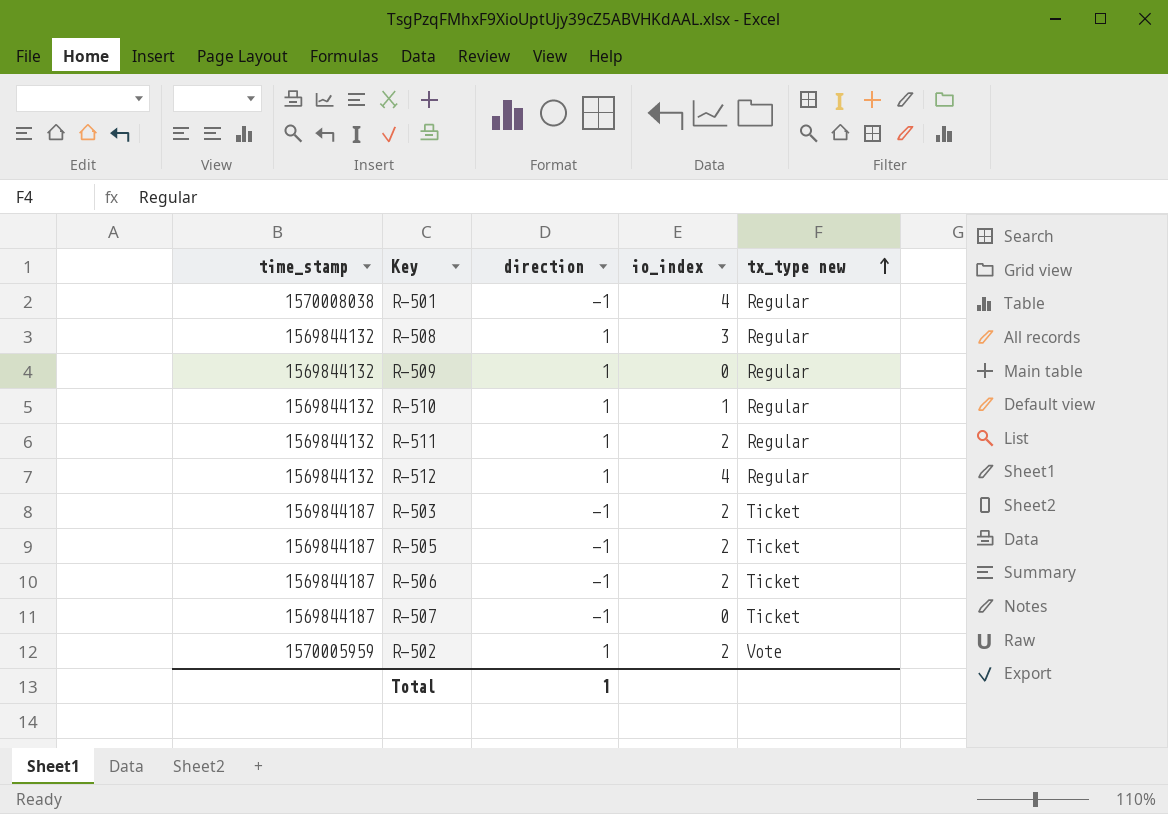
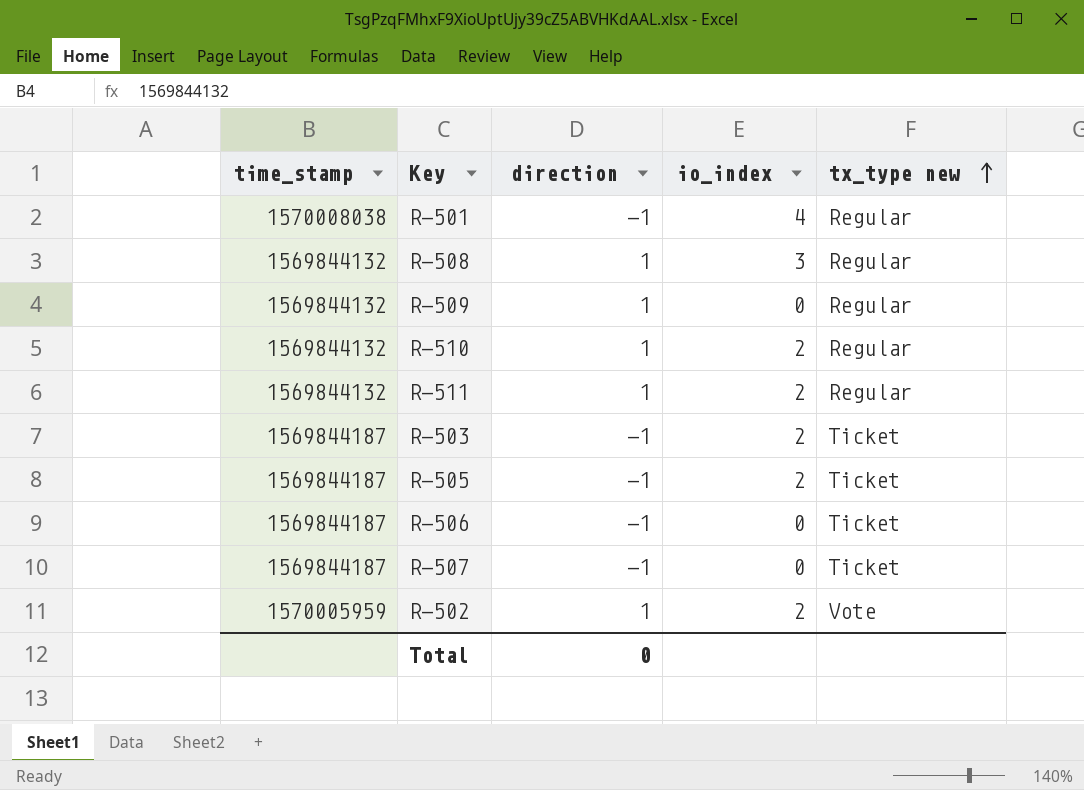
row R-512: 1569844132 | 1 | 4 | Regular -> none
R-510 | io_index: 1 -> 2
R-506 | io_index: 2 -> 0
Total | direction: 1 -> 0

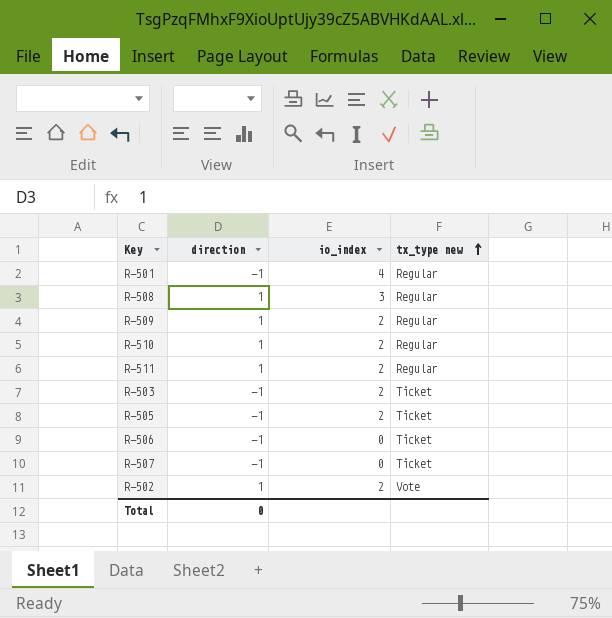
column time_stamp | position: 1 -> none
R-509 | io_index: 0 -> 2

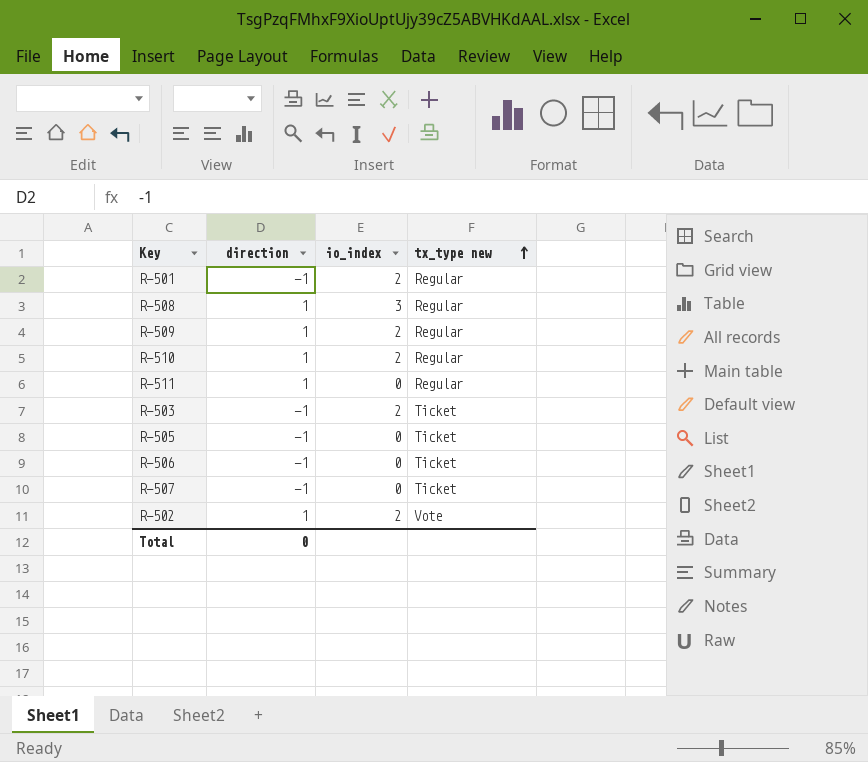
R-501 | io_index: 4 -> 2
R-511 | io_index: 2 -> 0
R-505 | io_index: 2 -> 0

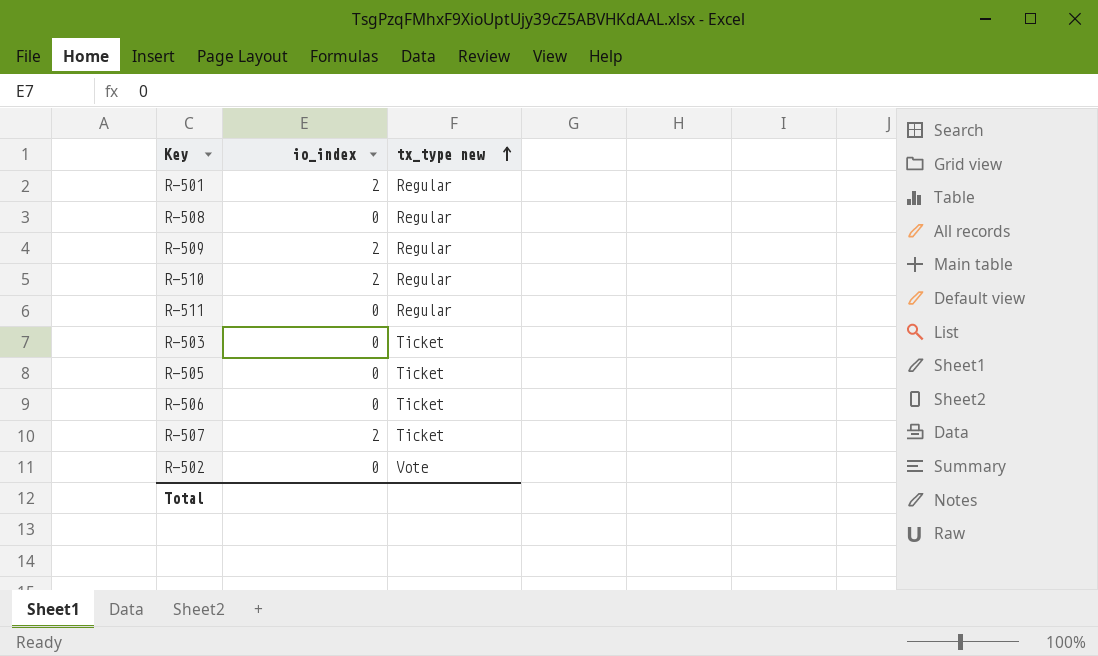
column direction | position: 2 -> none
R-508 | io_index: 3 -> 0
R-503 | io_index: 2 -> 0
R-507 | io_index: 0 -> 2
R-502 | io_index: 2 -> 0

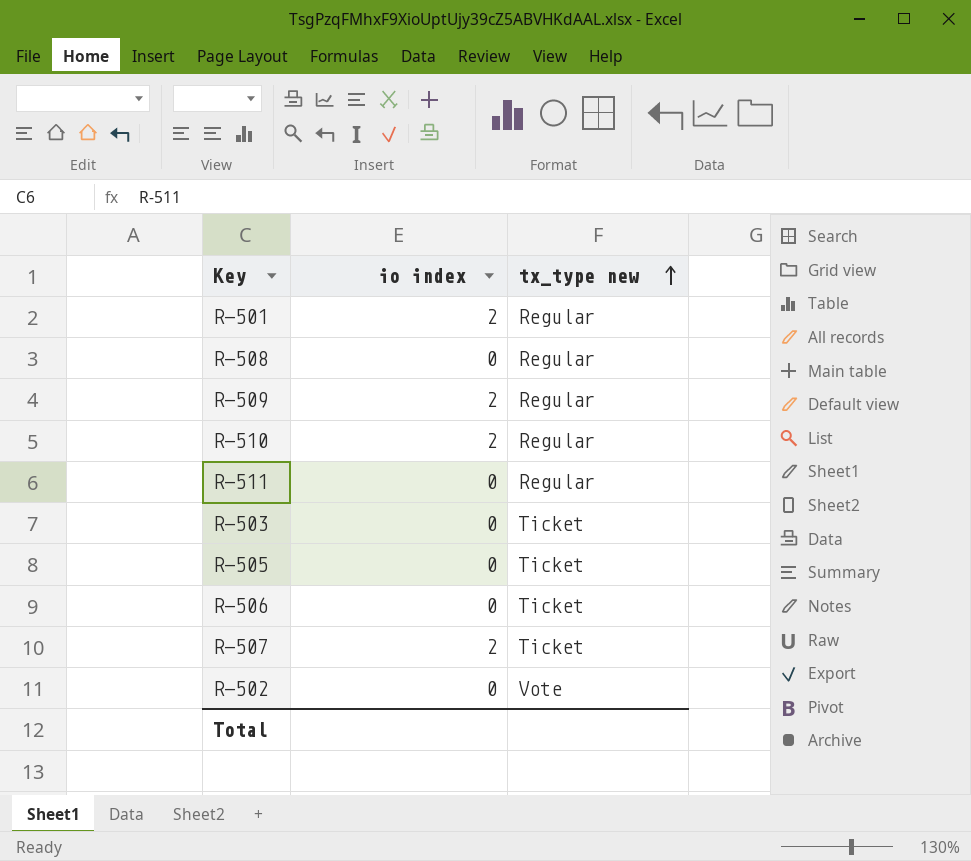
column name: io_index -> io index

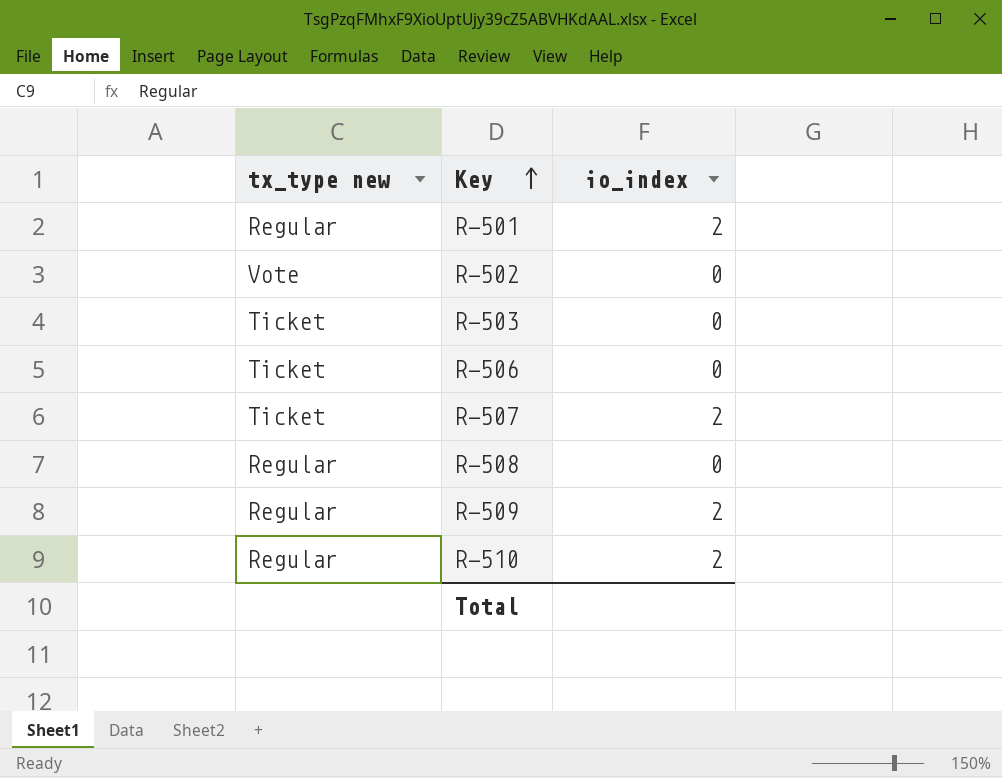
row order: tx_type new ascending -> Key ascending
column tx_type new | position: 3 -> 1
column name: io index -> io_index
row R-511: 0 | Regular -> none
row R-505: 0 | Ticket -> none

